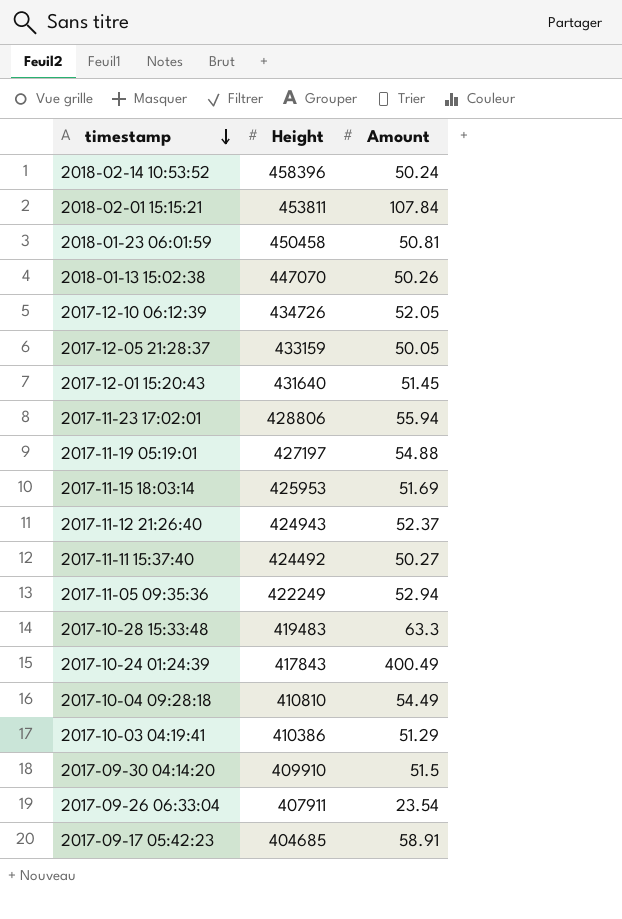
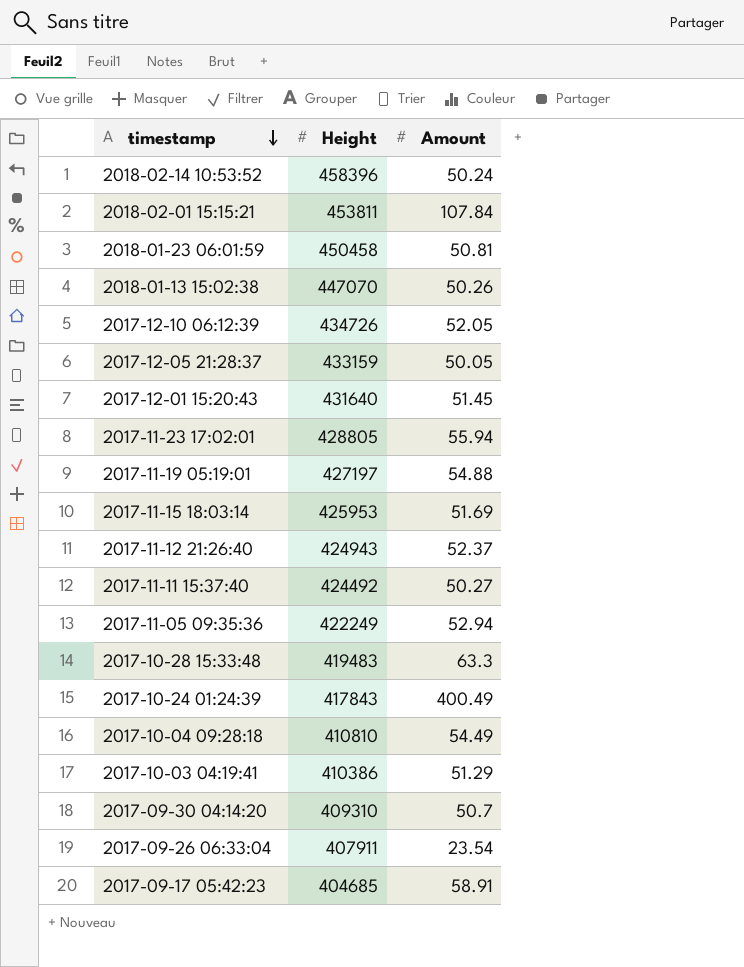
2017-11-23 17:02:01 | Height: 428806 -> 428805
2017-09-30 04:14:20 | Height: 409910 -> 409310
2017-09-30 04:14:20 | Amount: 51.5 -> 50.7

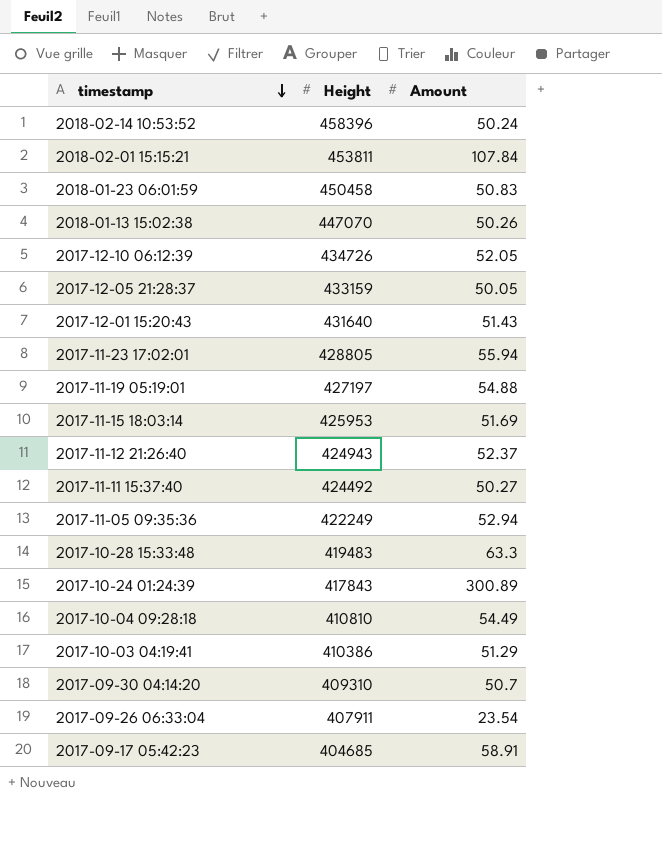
2018-01-23 06:01:59 | Amount: 50.81 -> 50.83
2017-12-01 15:20:43 | Amount: 51.45 -> 51.43
2017-10-24 01:24:39 | Amount: 400.49 -> 300.89

